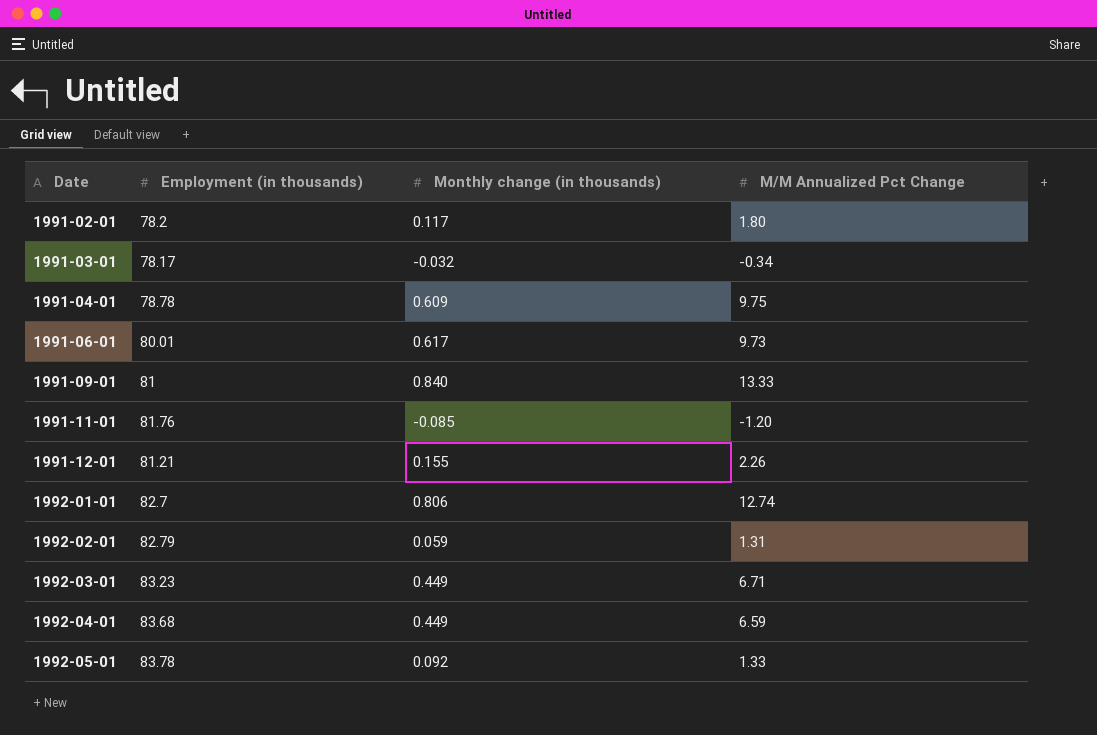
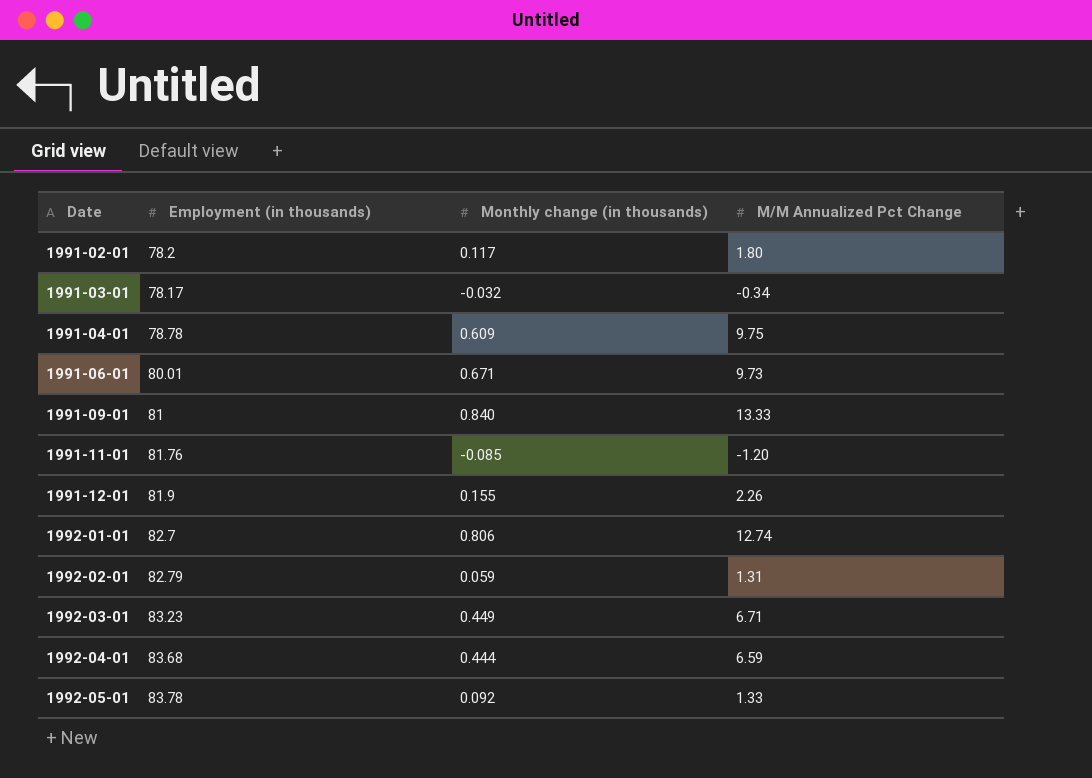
1991-06-01 | Monthly change (in thousands): 0.617 -> 0.671
1991-12-01 | Employment (in thousands): 81.21 -> 81.9
1992-04-01 | Monthly change (in thousands): 0.449 -> 0.444

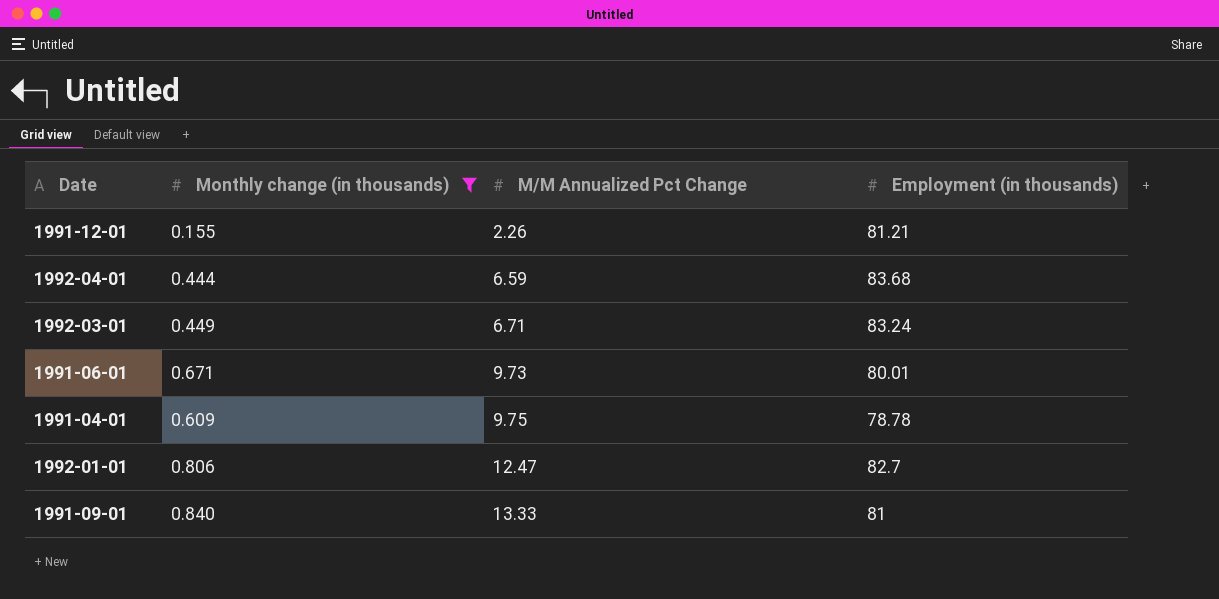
filter: none -> Monthly change (in thousands) >= 0.155
row order: Date ascending -> M/M Annualized Pct Change ascending
column Employment (in thousands) | position: 2 -> 4
1991-12-01 | Employment (in thousands): 81.9 -> 81.21
1992-03-01 | Employment (in thousands): 83.23 -> 83.24
1992-01-01 | M/M Annualized Pct Change: 12.74 -> 12.47

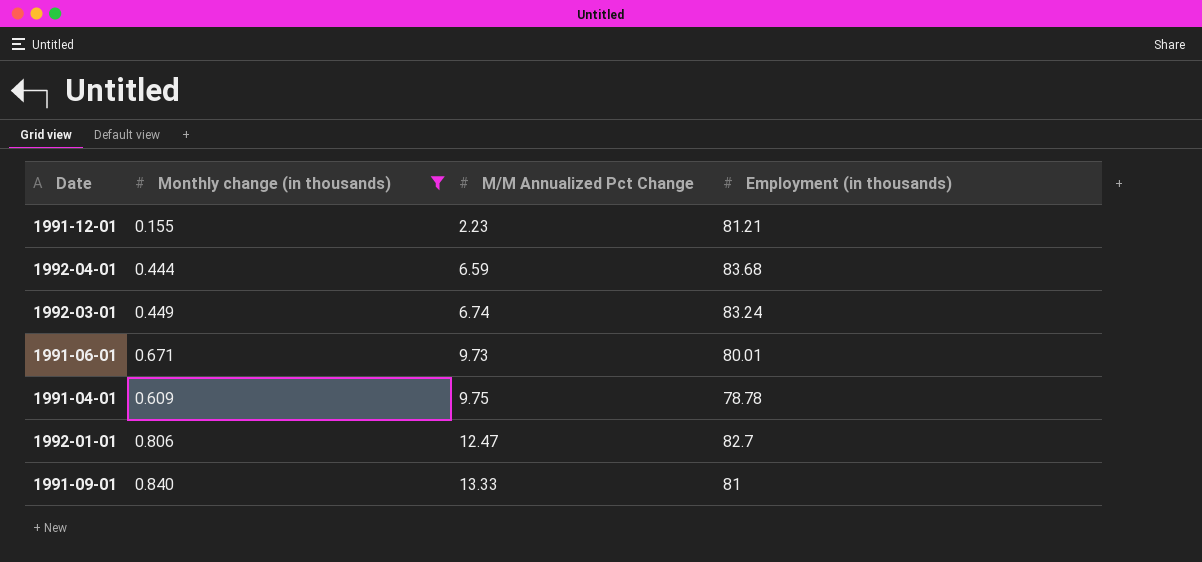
1991-12-01 | M/M Annualized Pct Change: 2.26 -> 2.23
1992-03-01 | M/M Annualized Pct Change: 6.71 -> 6.74

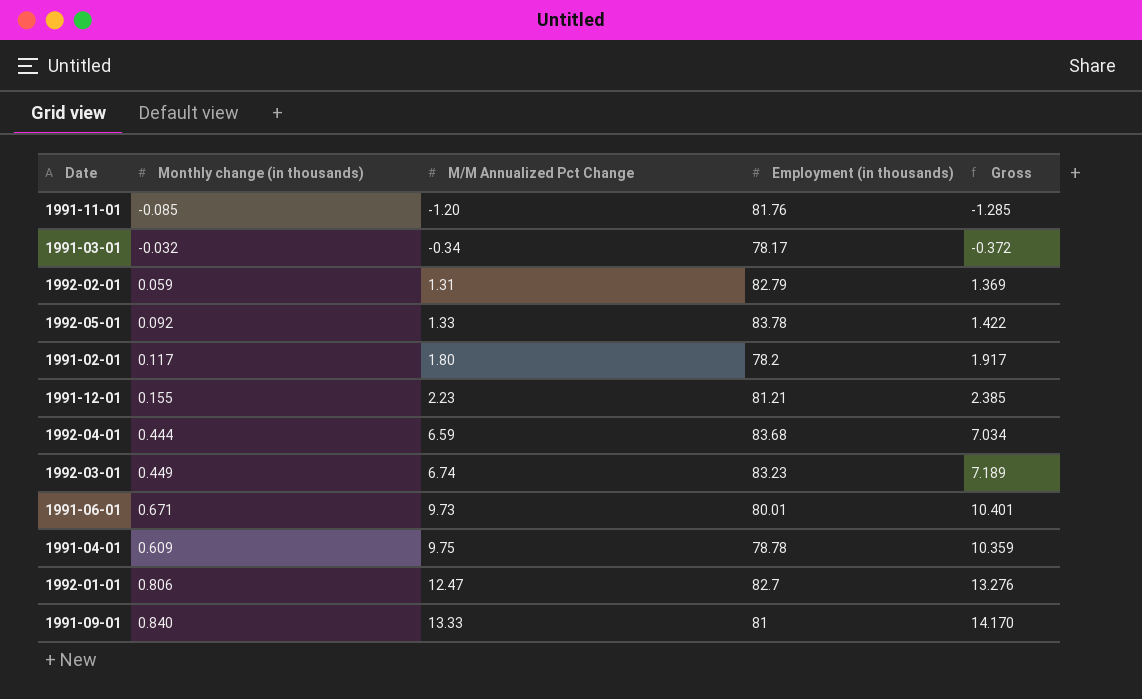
filter: Monthly change (in thousands) >= 0.155 -> none
column Gross | formula: none -> [Monthly change (in thousands)] + [M/M Annualized Pct Change]
1992-03-01 | Employment (in thousands): 83.24 -> 83.23

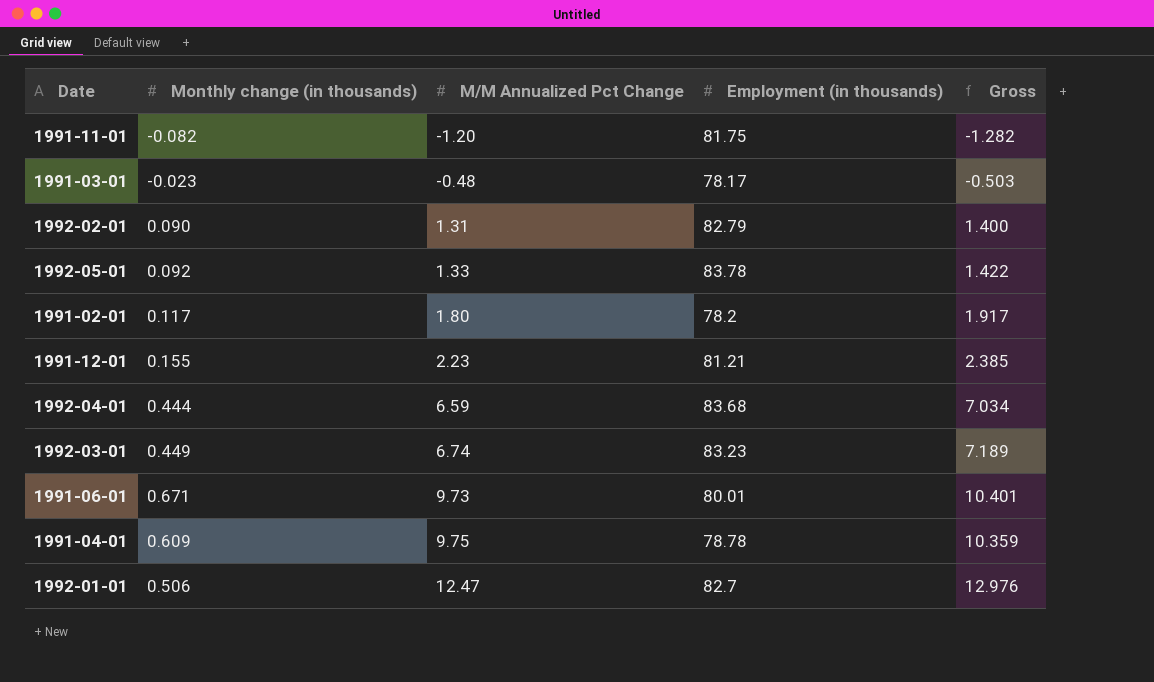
row 1991-09-01: 0.840 | 13.33 | 81 | 14.170 -> none
1991-11-01 | Monthly change (in thousands): -0.085 -> -0.082
1991-11-01 | Employment (in thousands): 81.76 -> 81.75
1991-11-01 | Gross: -1.285 -> -1.282
1991-03-01 | Monthly change (in thousands): -0.032 -> -0.023
1991-03-01 | M/M Annualized Pct Change: -0.34 -> -0.48
1991-03-01 | Gross: -0.372 -> -0.503
1992-02-01 | Monthly change (in thousands): 0.059 -> 0.090
1992-02-01 | Gross: 1.369 -> 1.400
1992-01-01 | Monthly change (in thousands): 0.806 -> 0.506
1992-01-01 | Gross: 13.276 -> 12.976

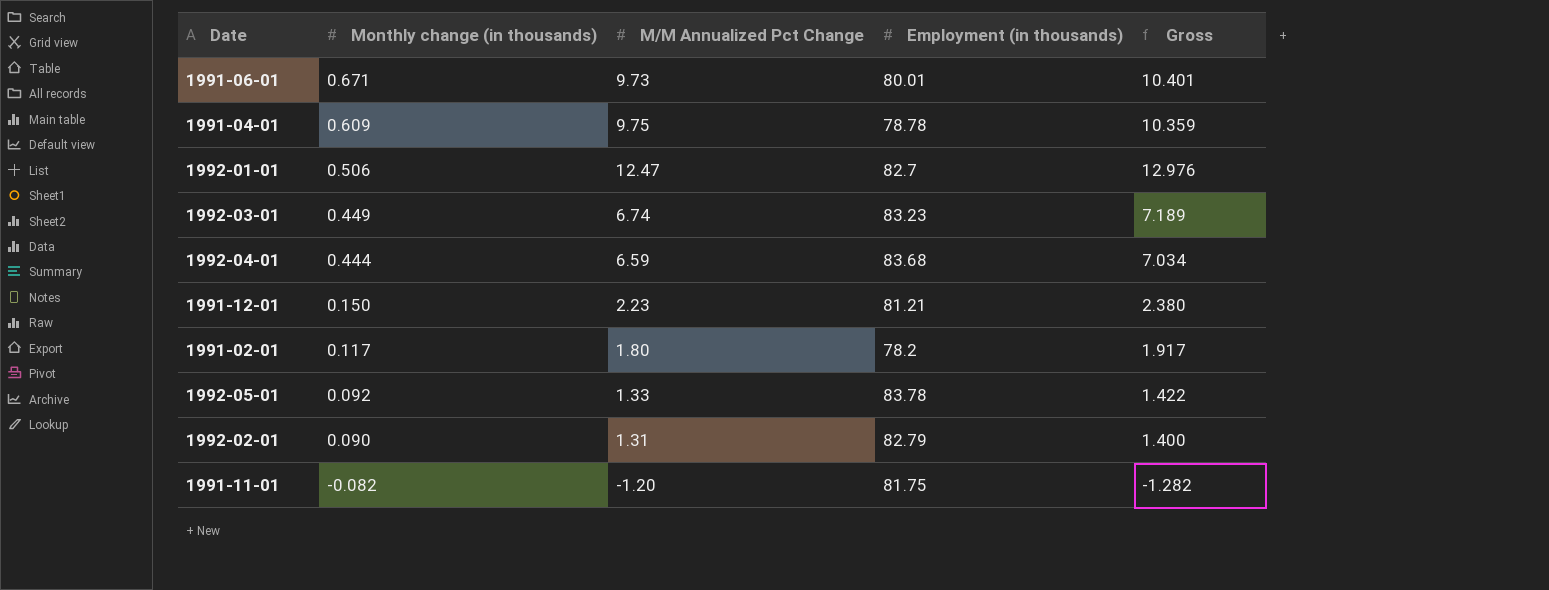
row order: M/M Annualized Pct Change ascending -> Monthly change (in thousands) descending
row 1991-03-01: -0.023 | -0.48 | 78.17 | -0.503 -> none
1991-12-01 | Monthly change (in thousands): 0.155 -> 0.150
1991-12-01 | Gross: 2.385 -> 2.380

